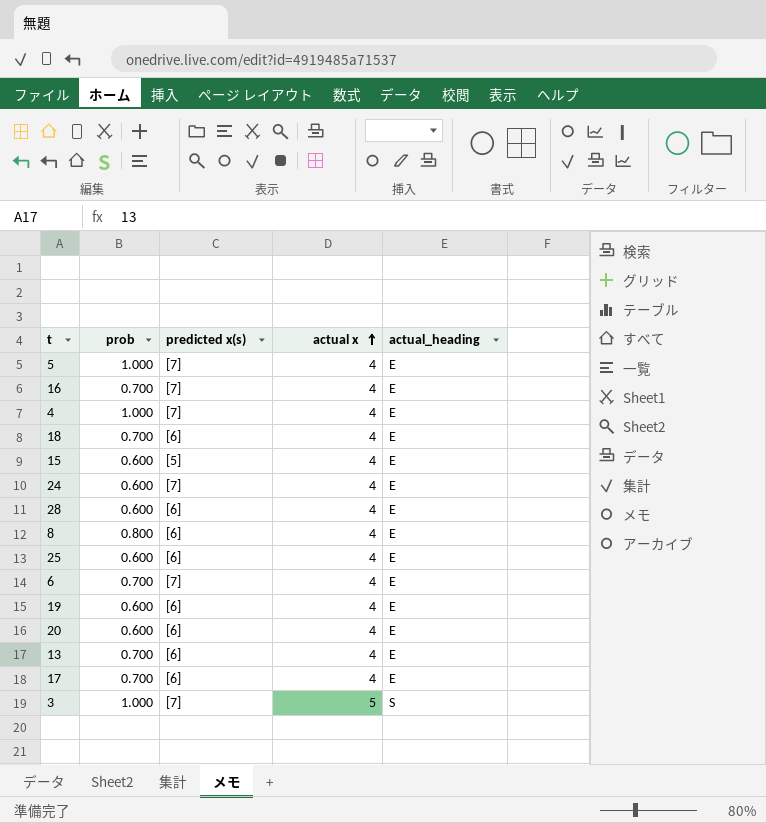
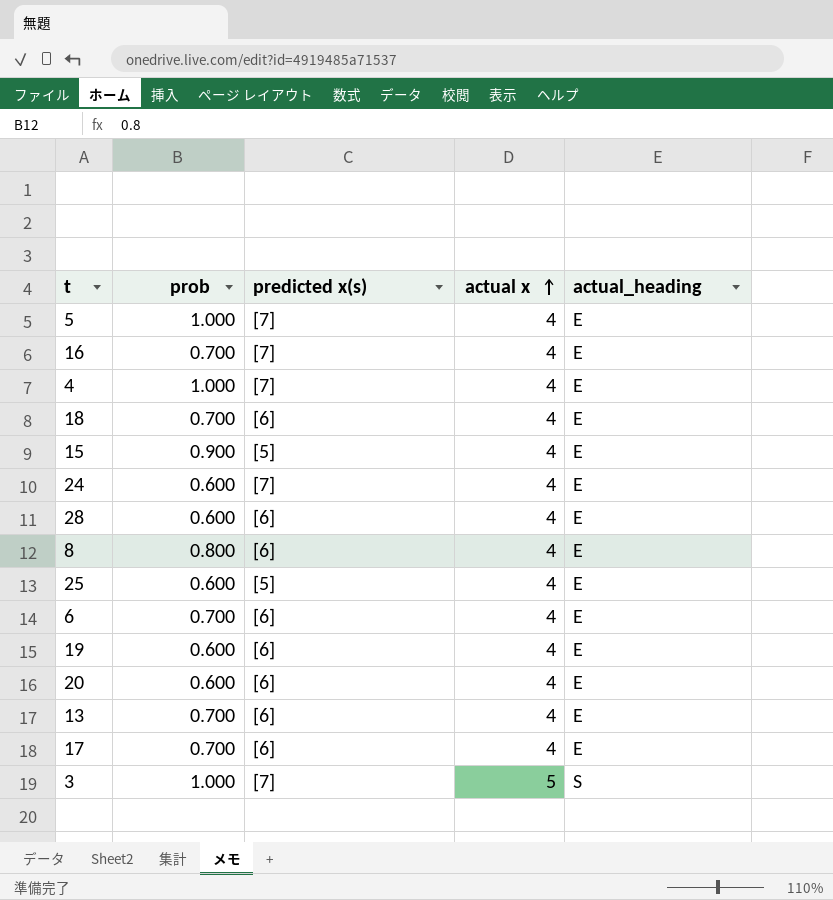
15 | prob: 0.600 -> 0.900
25 | predicted x(s): [6] -> [5]
6 | predicted x(s): [7] -> [6]

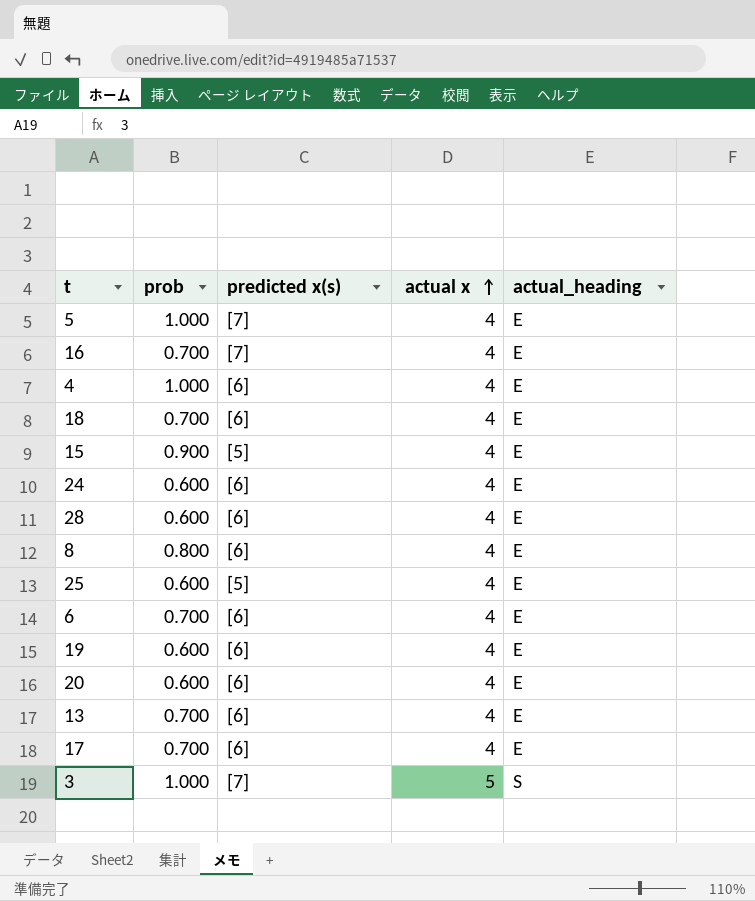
4 | predicted x(s): [7] -> [6]
24 | predicted x(s): [7] -> [6]

